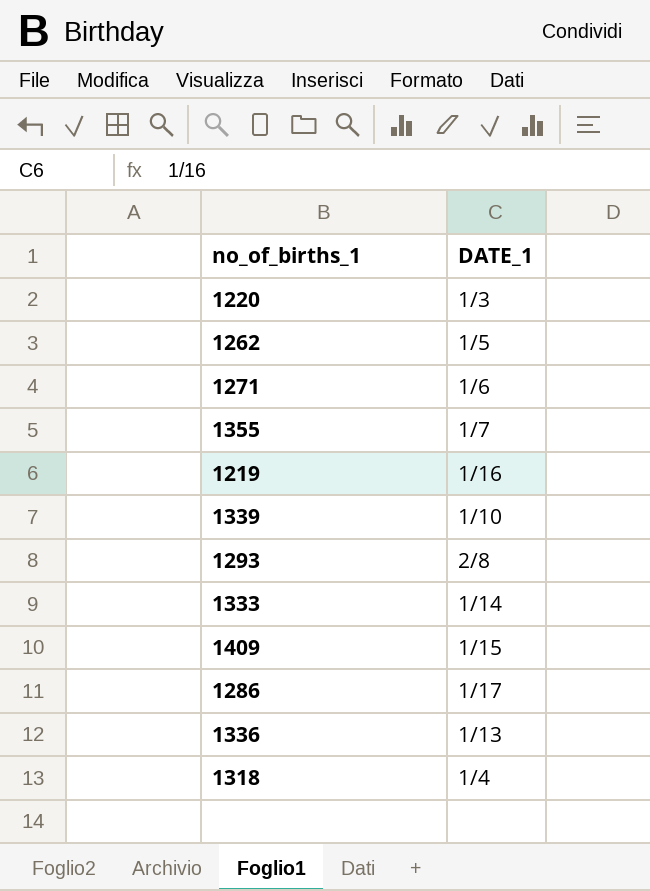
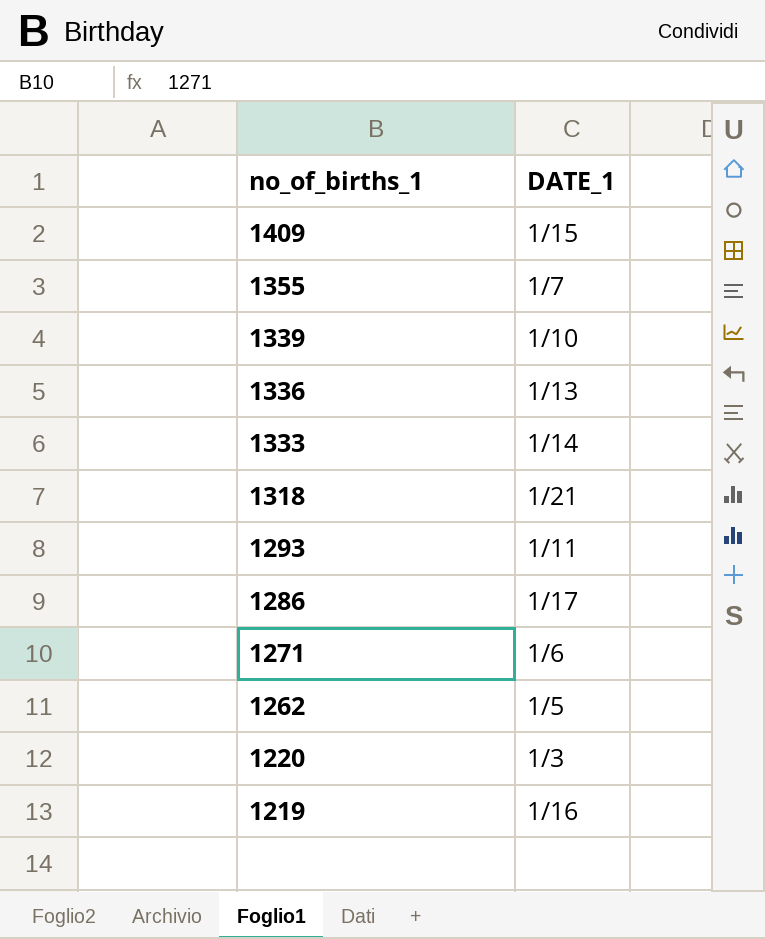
row order: none -> no_of_births_1 descending
1318 | DATE_1: 1/4 -> 1/21
1293 | DATE_1: 2/8 -> 1/11

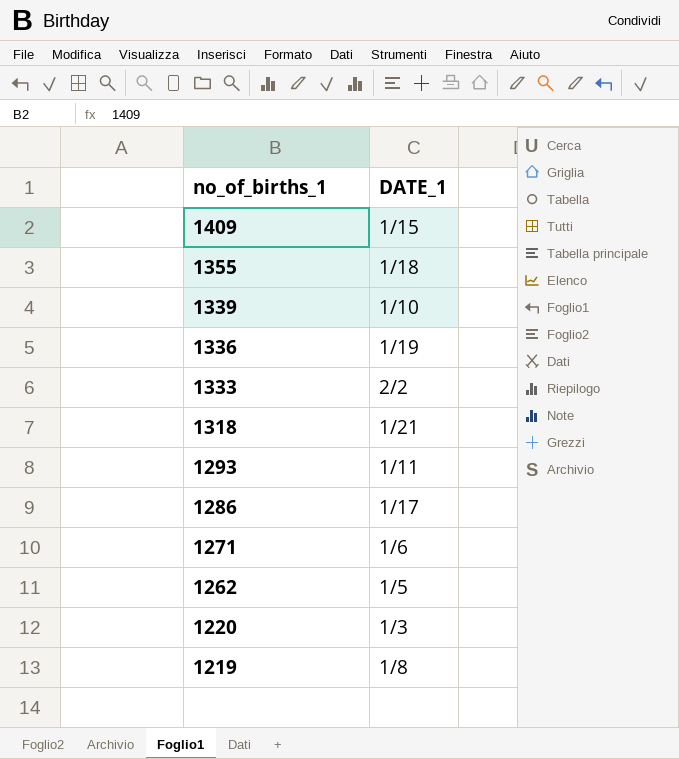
1355 | DATE_1: 1/7 -> 1/18
1336 | DATE_1: 1/13 -> 1/19
1333 | DATE_1: 1/14 -> 2/2
1219 | DATE_1: 1/16 -> 1/8

